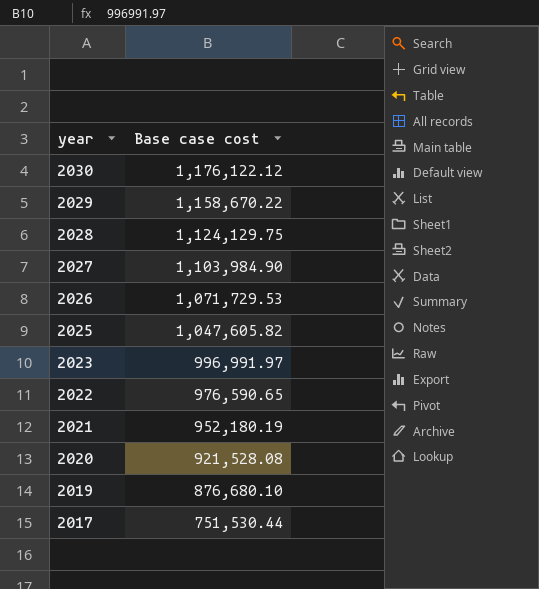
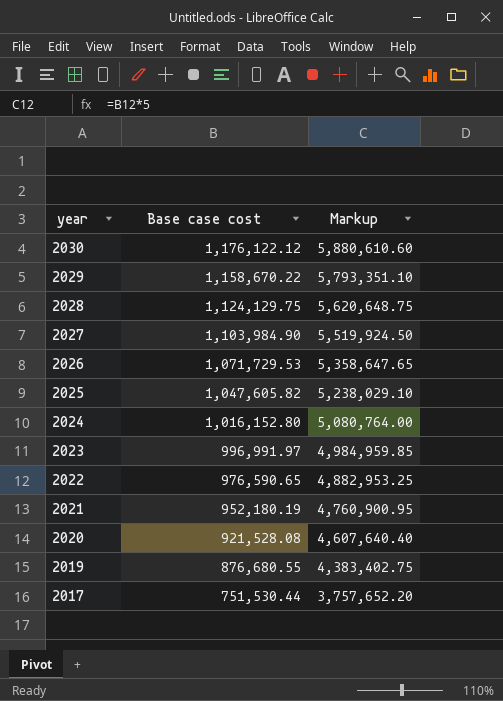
column Markup | formula: none -> [Base case cost] * 5
row 2024: none -> 1,016,152.80 | 5,080,764.00
2019 | Base case cost: 876,680.10 -> 876,680.55

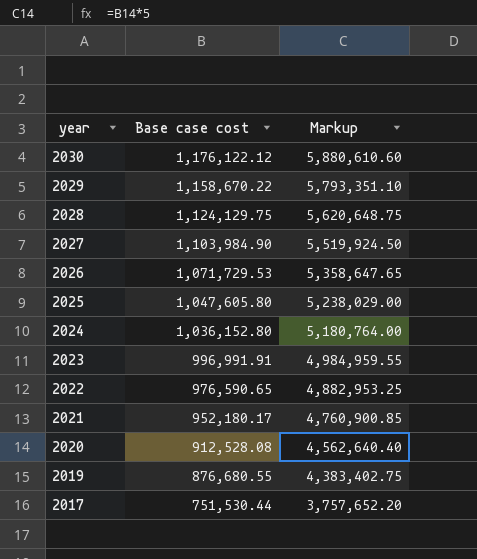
2025 | Base case cost: 1,047,605.82 -> 1,047,605.80
2025 | Markup: 5,238,029.10 -> 5,238,029.00
2024 | Base case cost: 1,016,152.80 -> 1,036,152.80
2024 | Markup: 5,080,764.00 -> 5,180,764.00
2023 | Base case cost: 996,991.97 -> 996,991.91
2023 | Markup: 4,984,959.85 -> 4,984,959.55
2021 | Base case cost: 952,180.19 -> 952,180.17
2021 | Markup: 4,760,900.95 -> 4,760,900.85
2020 | Base case cost: 921,528.08 -> 912,528.08
2020 | Markup: 4,607,640.40 -> 4,562,640.40

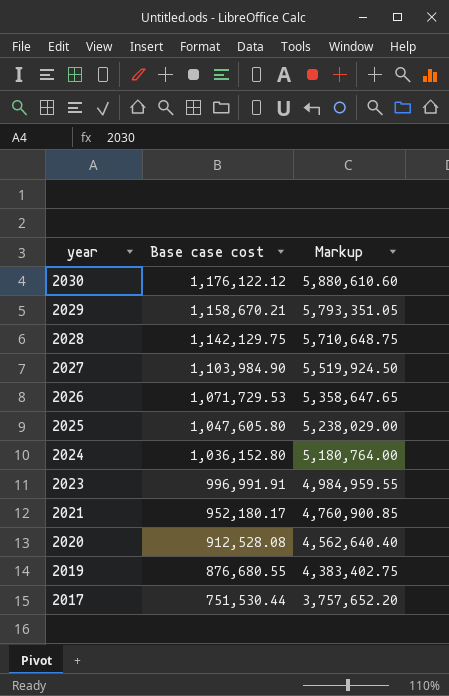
row 2022: 976,590.65 | 4,882,953.25 -> none
2029 | Base case cost: 1,158,670.22 -> 1,158,670.21
2029 | Markup: 5,793,351.10 -> 5,793,351.05
2028 | Base case cost: 1,124,129.75 -> 1,142,129.75
2028 | Markup: 5,620,648.75 -> 5,710,648.75

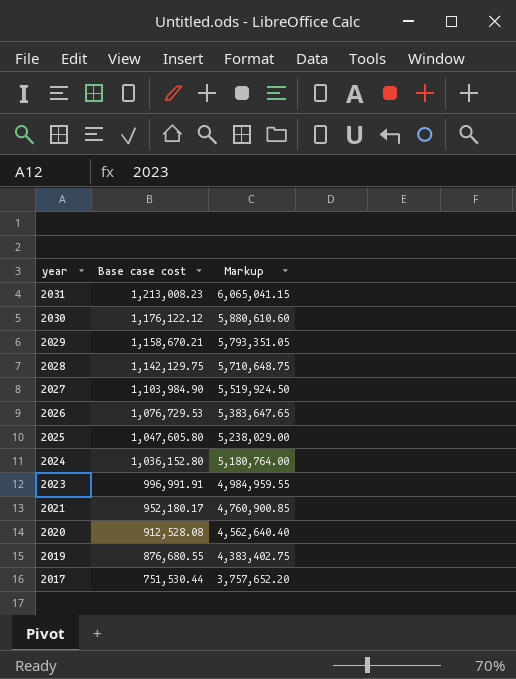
row 2031: none -> 1,213,008.23 | 6,065,041.15
2026 | Base case cost: 1,071,729.53 -> 1,076,729.53
2026 | Markup: 5,358,647.65 -> 5,383,647.65

